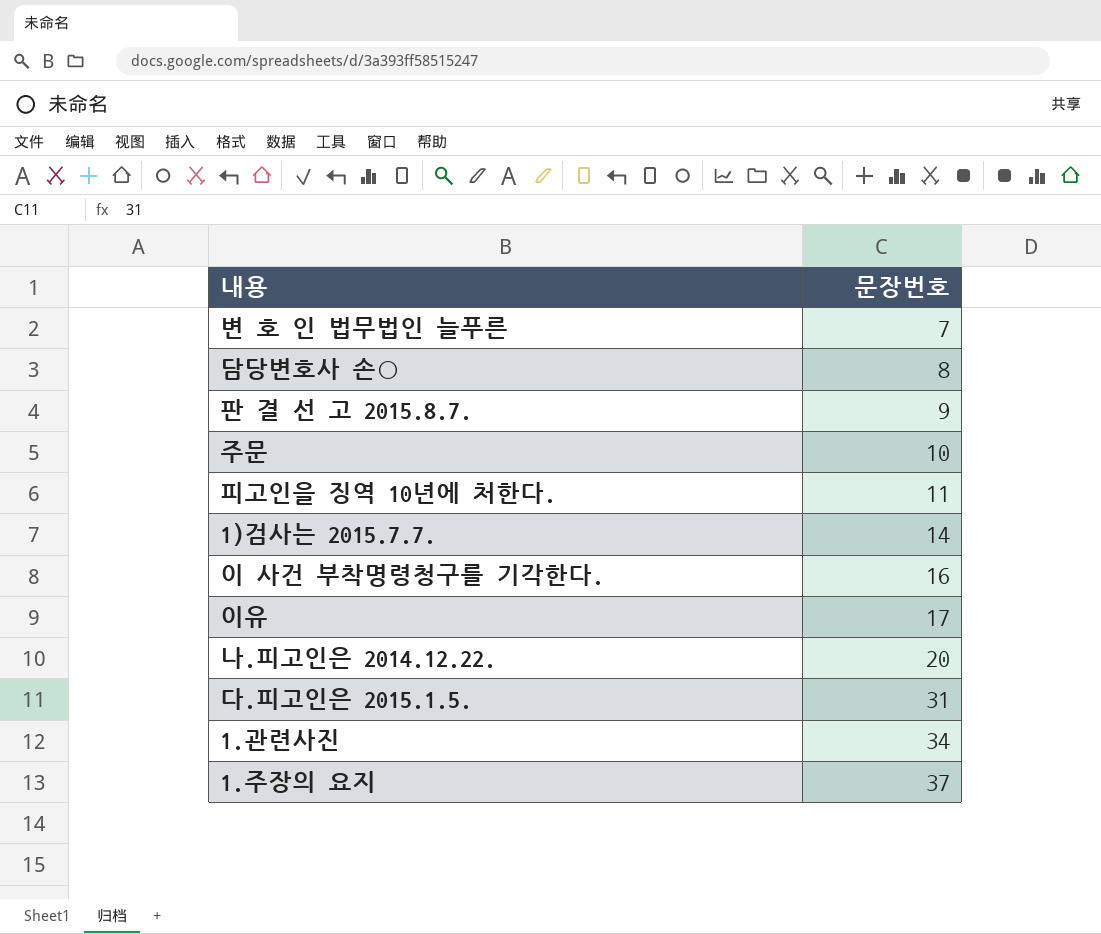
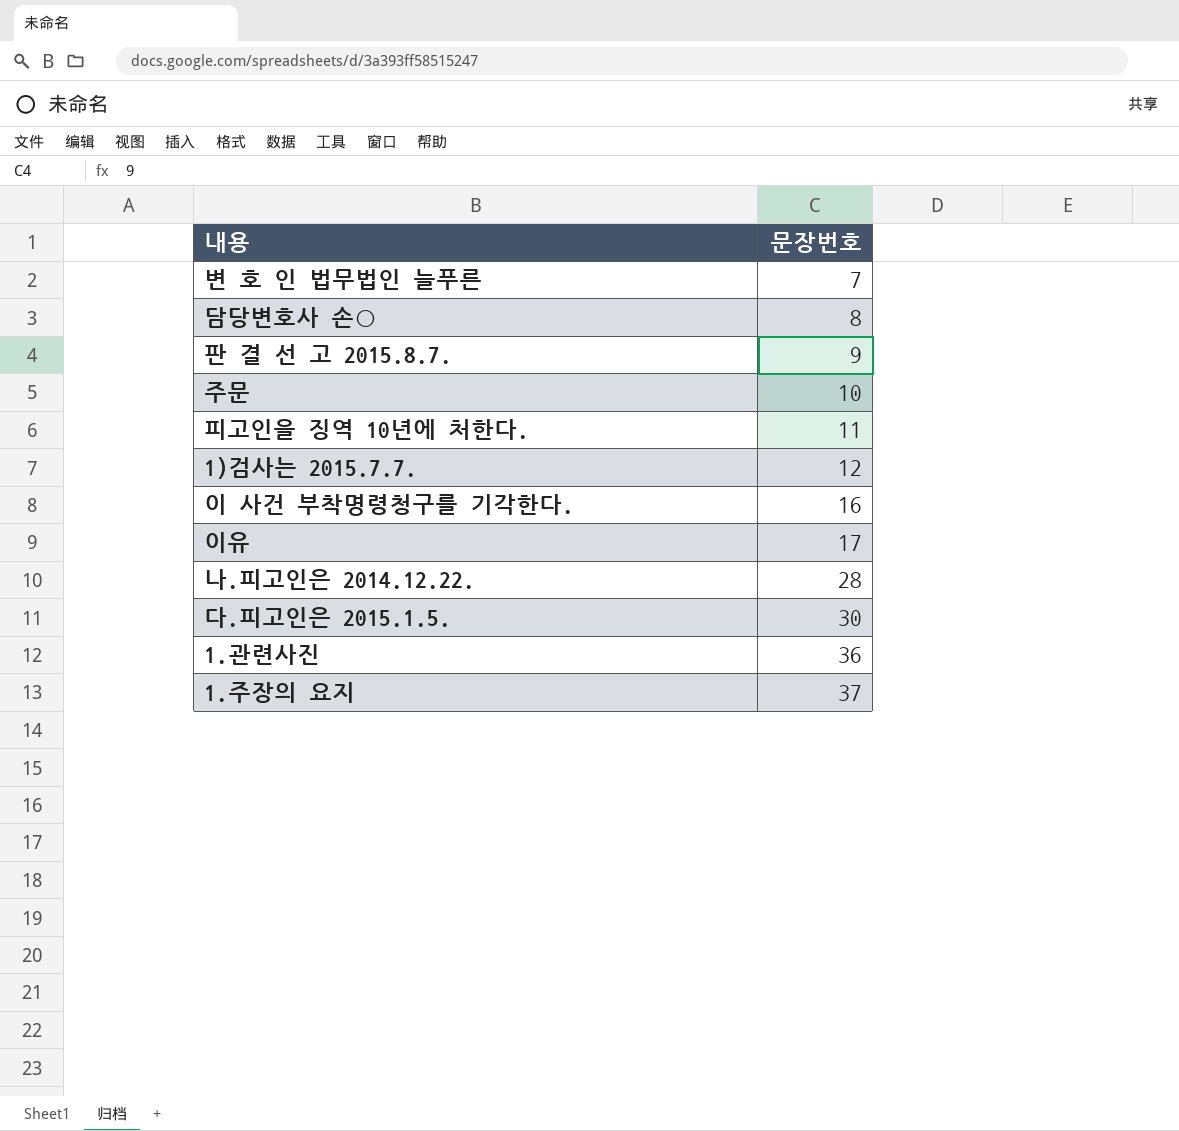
1)검사는 2015.7.7. | 문장번호: 14 -> 12
나.피고인은 2014.12.22. | 문장번호: 20 -> 28
다.피고인은 2015.1.5. | 문장번호: 31 -> 30
1.관련사진 | 문장번호: 34 -> 36

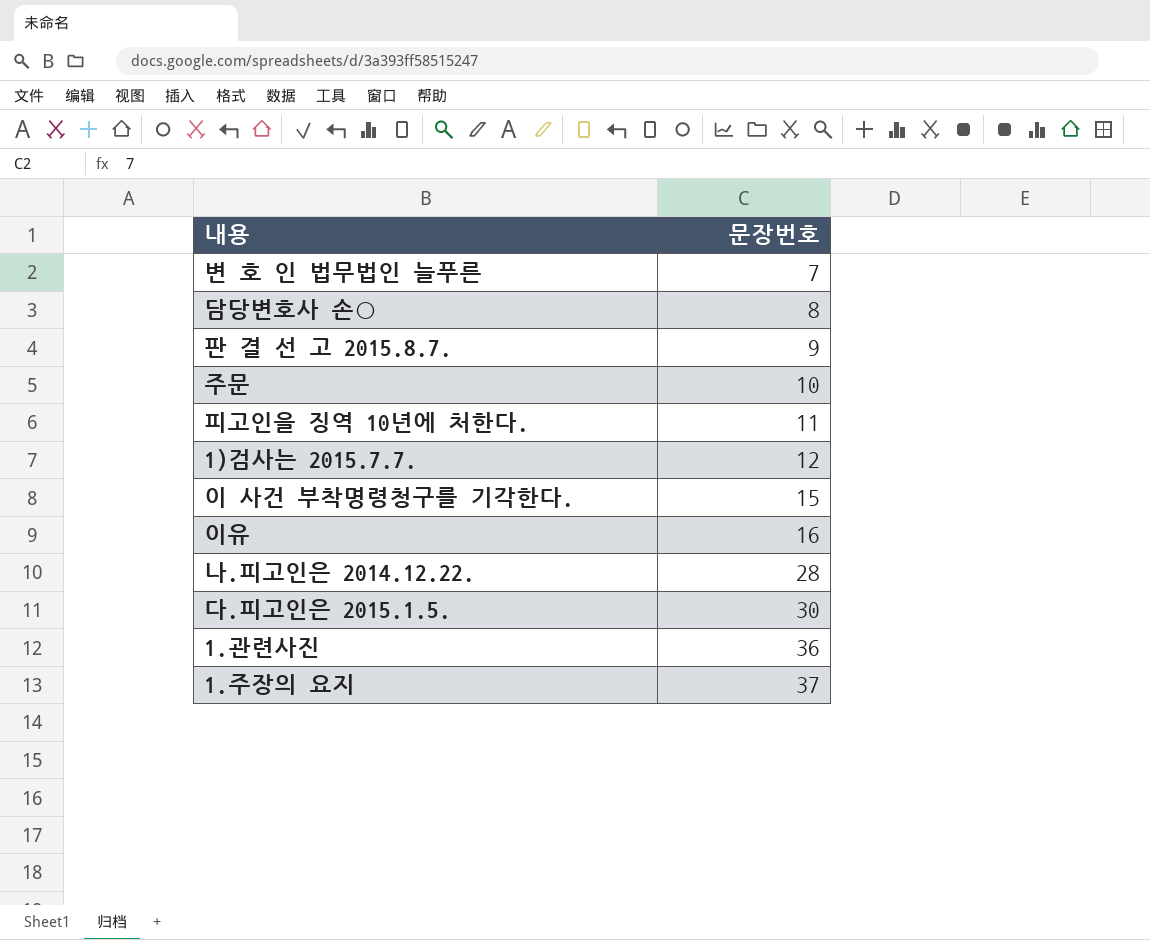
이 사건 부착명령청구를 기각한다. | 문장번호: 16 -> 15
이유 | 문장번호: 17 -> 16

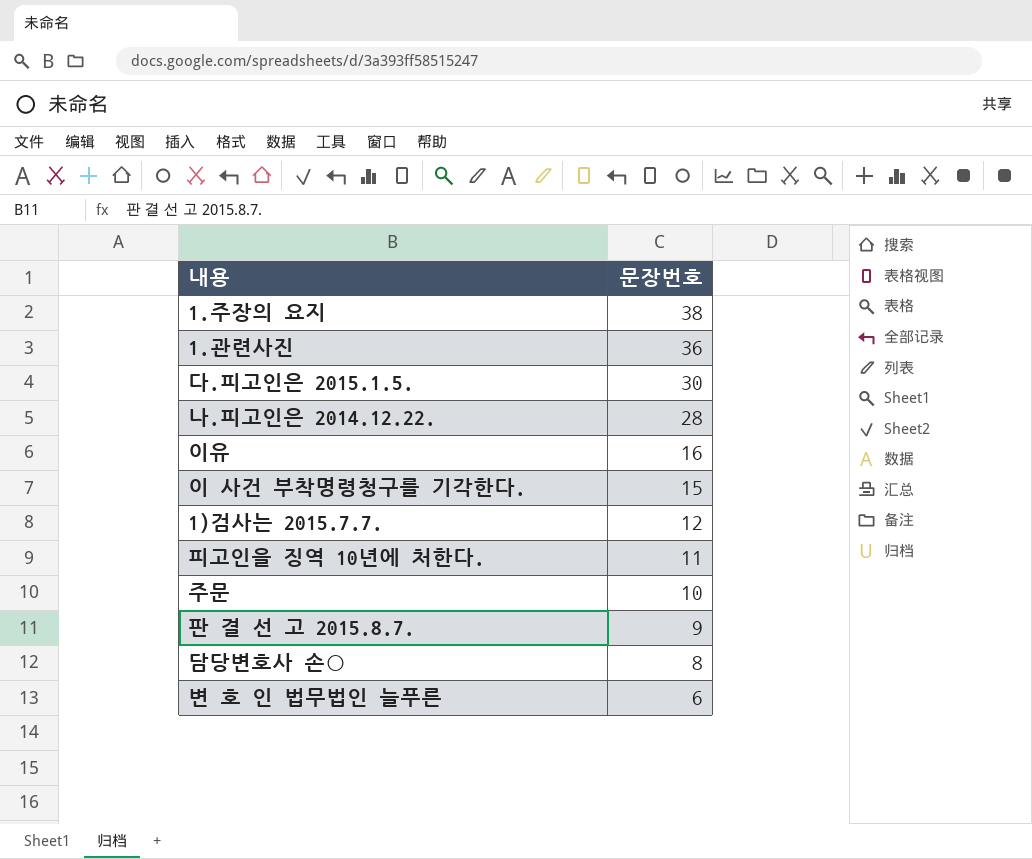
row order: 문장번호 ascending -> 문장번호 descending
1.주장의 요지 | 문장번호: 37 -> 38
변 호 인 법무법인 늘푸른 | 문장번호: 7 -> 6

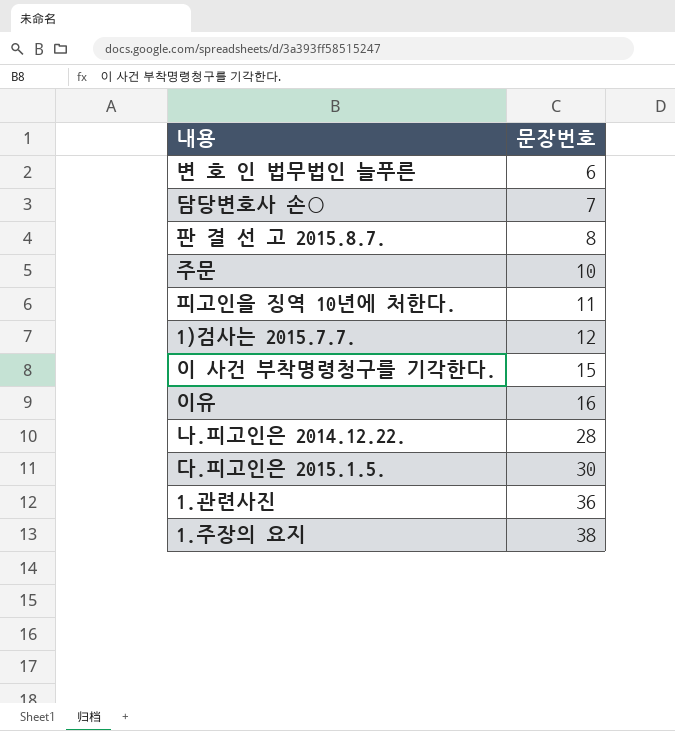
row order: 문장번호 descending -> 문장번호 ascending
담당변호사 손○ | 문장번호: 8 -> 7
판 결 선 고 2015.8.7. | 문장번호: 9 -> 8

